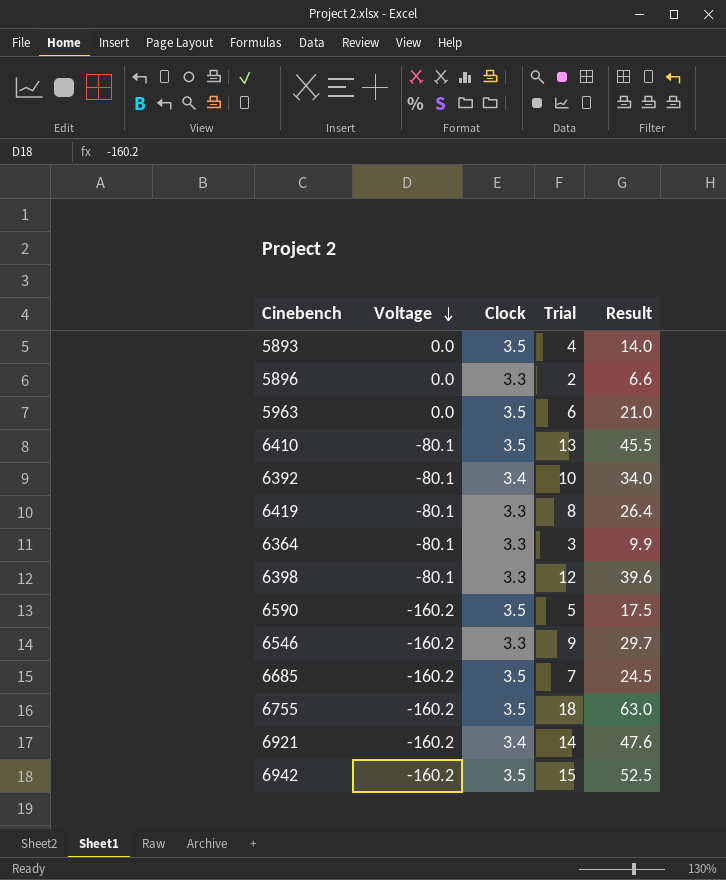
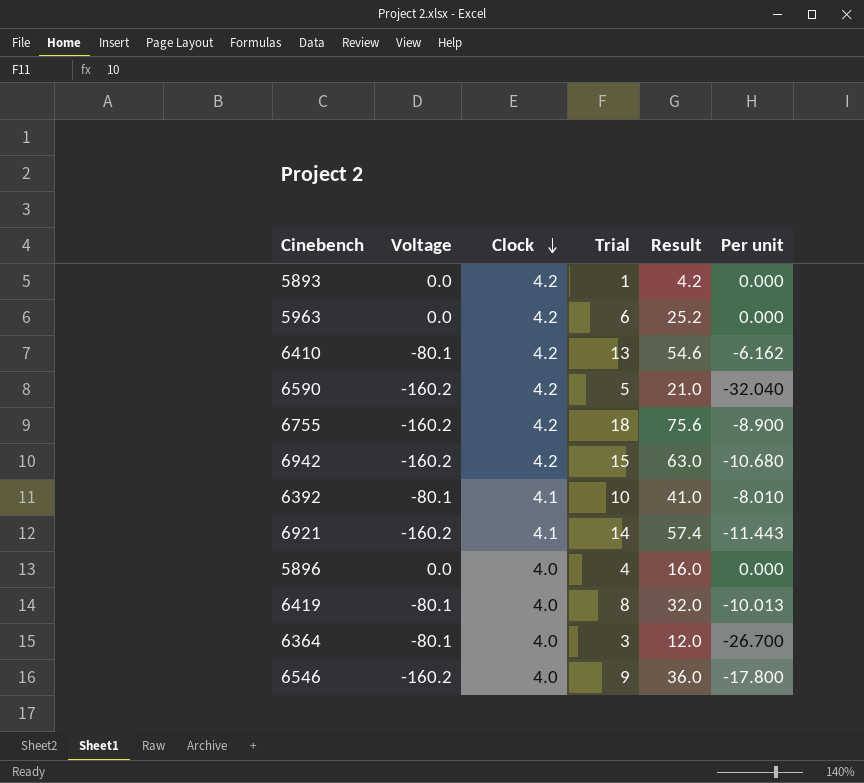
row order: Voltage descending -> Clock descending
column Per unit | formula: none -> [Voltage] / [Trial]
row 6398: -80.1 | 3.3 | 12 | 39.6 -> none
row 6685: -160.2 | 3.5 | 7 | 24.5 -> none
5893 | Clock: 3.5 -> 4.2
5893 | Trial: 4 -> 1
5893 | Result: 14.0 -> 4.2
5963 | Clock: 3.5 -> 4.2
5963 | Result: 21.0 -> 25.2
6410 | Clock: 3.5 -> 4.2
6410 | Result: 45.5 -> 54.6
6590 | Clock: 3.5 -> 4.2
6590 | Result: 17.5 -> 21.0
6755 | Clock: 3.5 -> 4.2
6755 | Result: 63.0 -> 75.6
6942 | Clock: 3.5 -> 4.2
6942 | Result: 52.5 -> 63.0
6392 | Clock: 3.4 -> 4.1
6392 | Result: 34.0 -> 41.0
6921 | Clock: 3.4 -> 4.1
6921 | Result: 47.6 -> 57.4
5896 | Clock: 3.3 -> 4.0
5896 | Trial: 2 -> 4
5896 | Result: 6.6 -> 16.0
6419 | Clock: 3.3 -> 4.0
6419 | Result: 26.4 -> 32.0
6364 | Clock: 3.3 -> 4.0
6364 | Result: 9.9 -> 12.0
6546 | Clock: 3.3 -> 4.0
6546 | Result: 29.7 -> 36.0

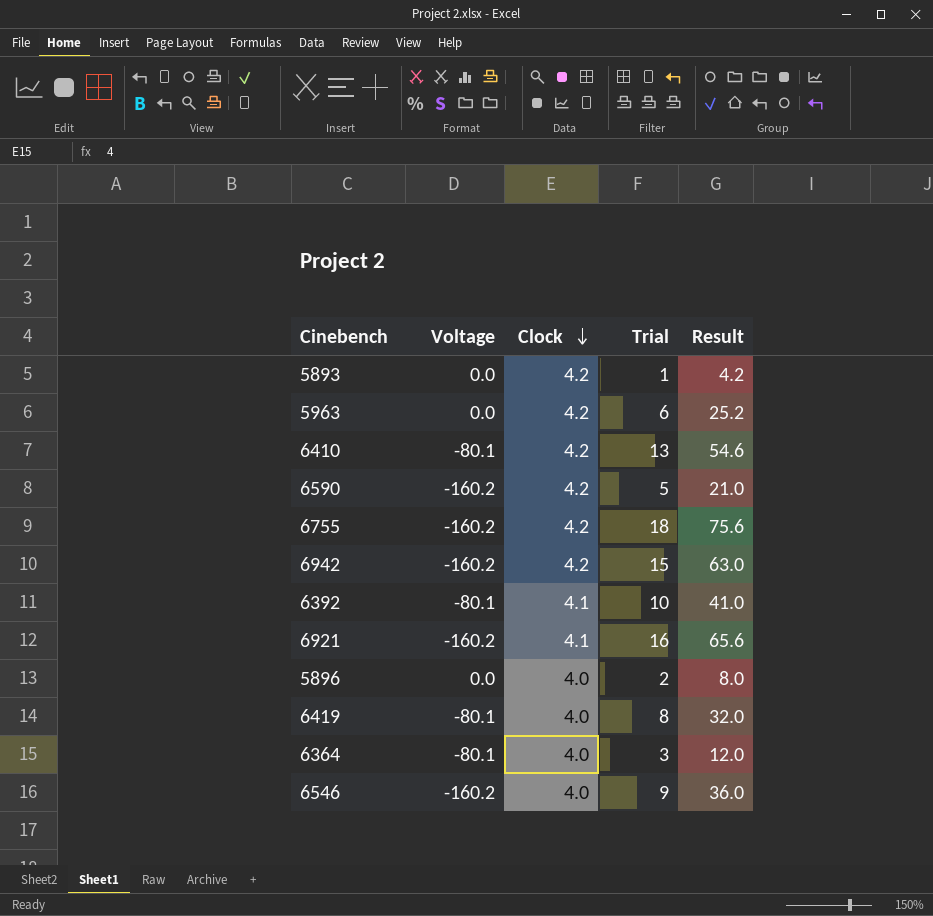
column Per unit | formula: [Voltage] / [Trial] -> none
6921 | Trial: 14 -> 16
6921 | Result: 57.4 -> 65.6
5896 | Trial: 4 -> 2
5896 | Result: 16.0 -> 8.0

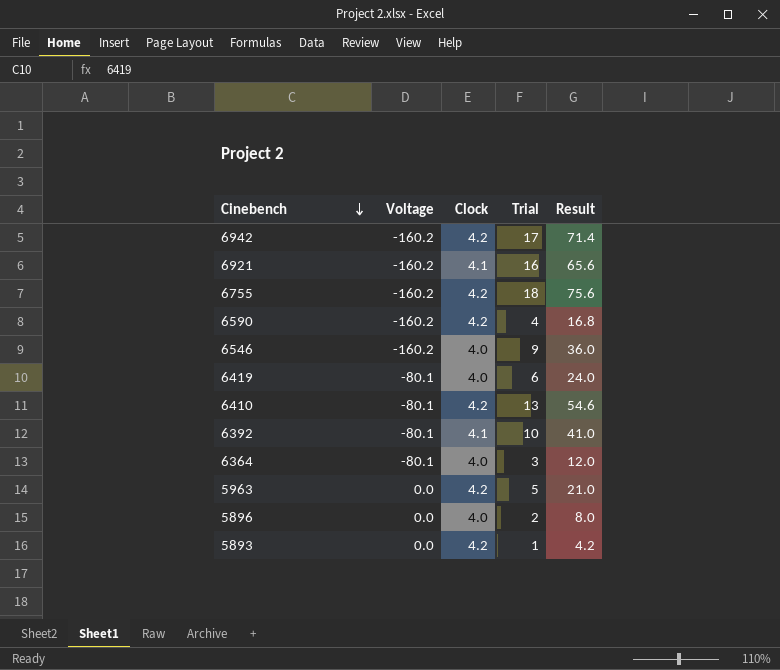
row order: Clock descending -> Cinebench descending
6942 | Trial: 15 -> 17
6942 | Result: 63.0 -> 71.4
6590 | Trial: 5 -> 4
6590 | Result: 21.0 -> 16.8
6419 | Trial: 8 -> 6
6419 | Result: 32.0 -> 24.0
5963 | Trial: 6 -> 5
5963 | Result: 25.2 -> 21.0

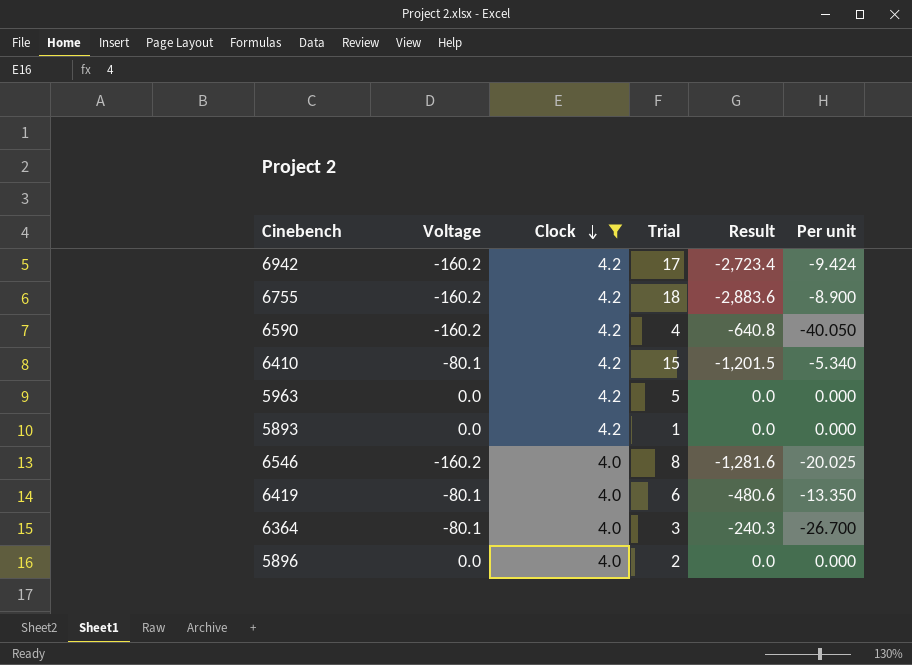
filter: none -> Clock != 4.1
row order: Cinebench descending -> Clock descending
column Result | formula: [Clock] * [Trial] -> [Voltage] * [Trial]
column Per unit | formula: none -> [Voltage] / [Trial]
6410 | Trial: 13 -> 15
6546 | Trial: 9 -> 8

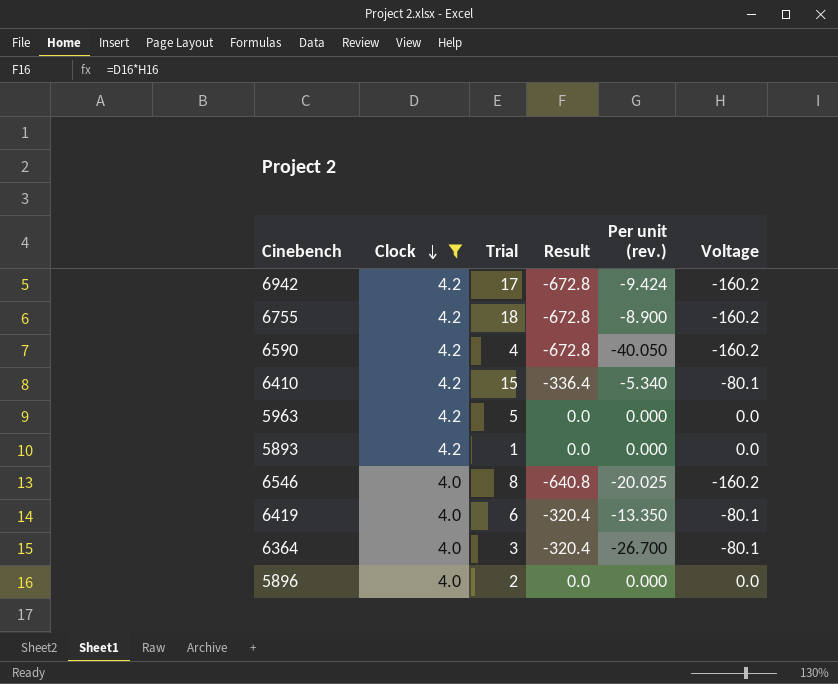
column Result | formula: [Voltage] * [Trial] -> [Clock] * [Voltage]
column name: Per unit -> Per unit (rev.)
column Voltage | position: 2 -> 6

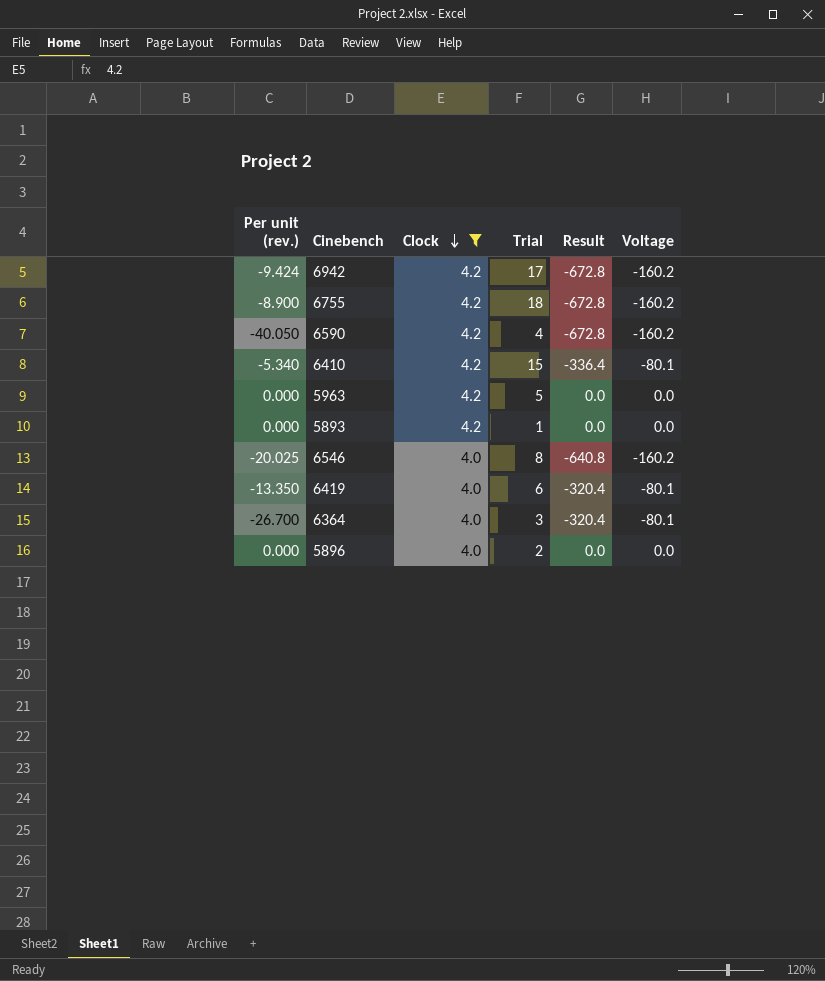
column Per unit (rev.) | position: 5 -> 1

